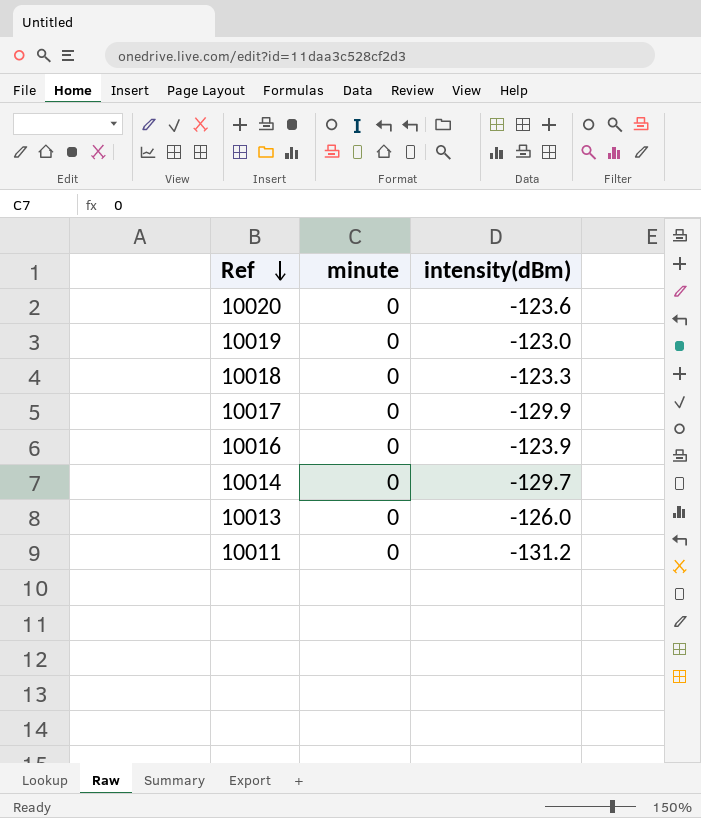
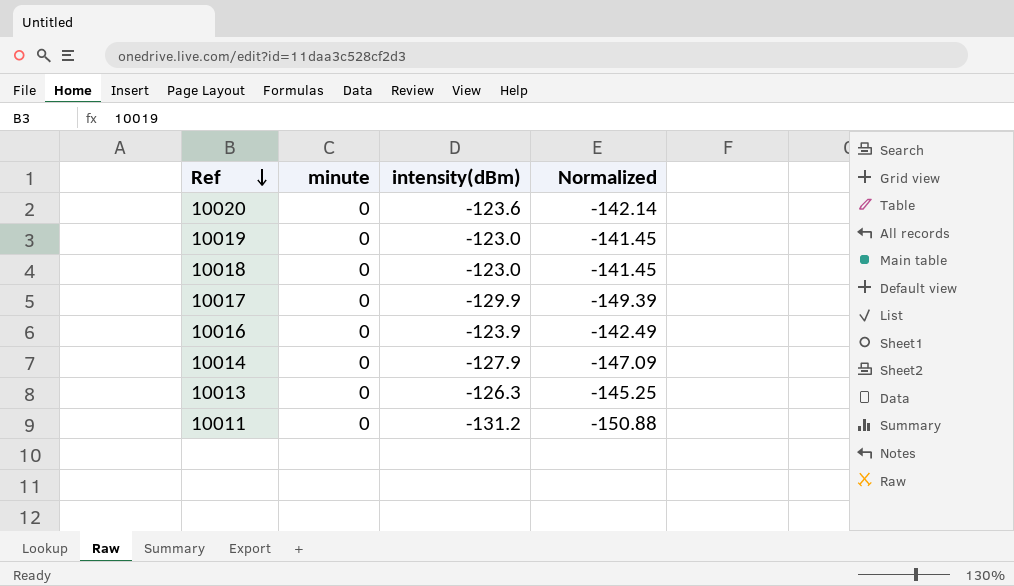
column Normalized | formula: none -> [intensity(dBm)] * 1.15
10018 | intensity(dBm): -123.3 -> -123.0
10014 | intensity(dBm): -129.7 -> -127.9
10013 | intensity(dBm): -126.0 -> -126.3

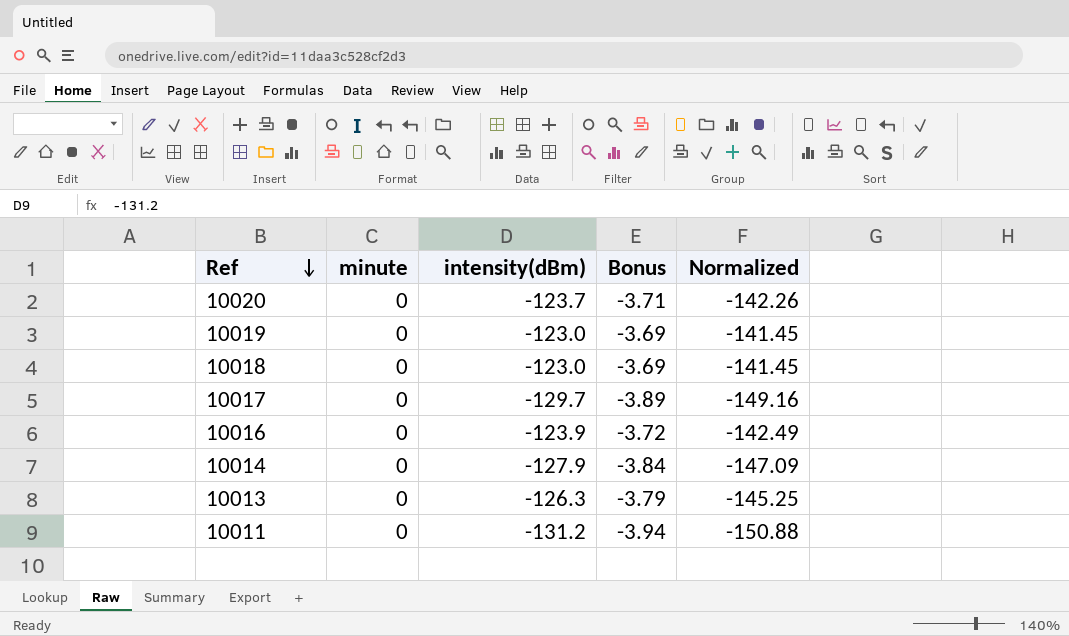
column Bonus | formula: none -> [intensity(dBm)] * 0.03
10020 | intensity(dBm): -123.6 -> -123.7
10020 | Normalized: -142.14 -> -142.26
10017 | intensity(dBm): -129.9 -> -129.7
10017 | Normalized: -149.39 -> -149.16

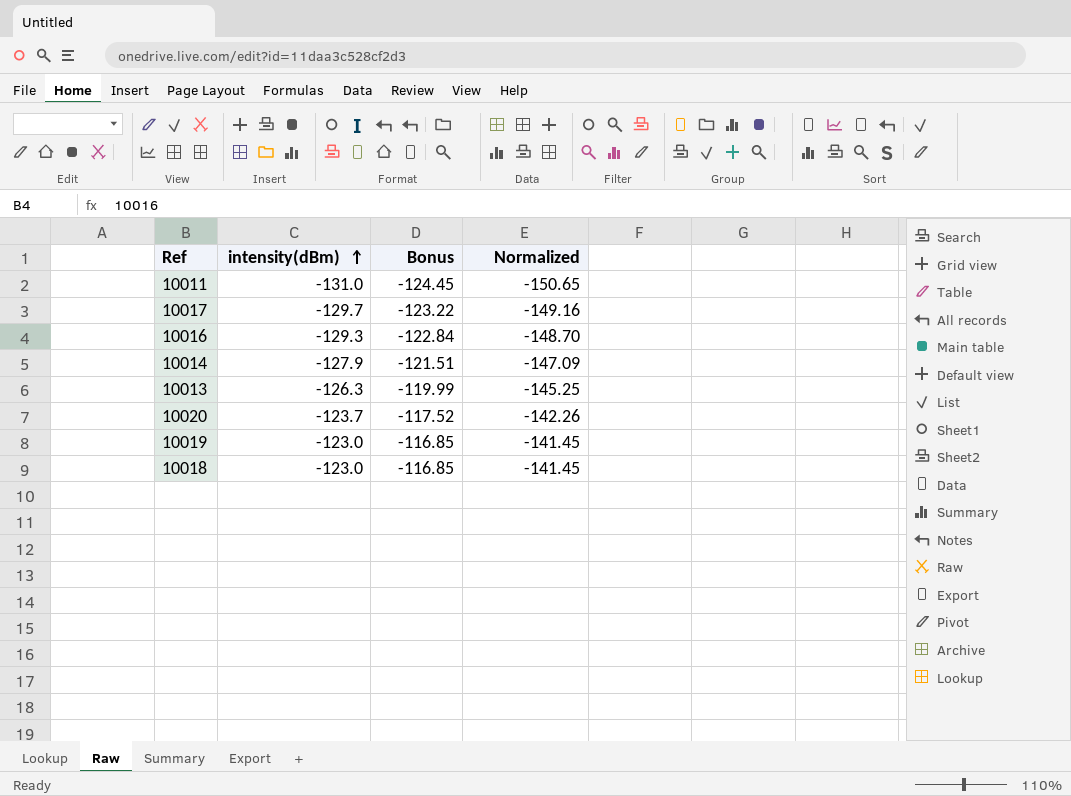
row order: Ref descending -> intensity(dBm) ascending
column minute | position: 2 -> none
column Bonus | formula: [intensity(dBm)] * 0.03 -> [intensity(dBm)] * 0.95
10011 | intensity(dBm): -131.2 -> -131.0
10011 | Normalized: -150.88 -> -150.65
10016 | intensity(dBm): -123.9 -> -129.3
10016 | Normalized: -142.49 -> -148.70

